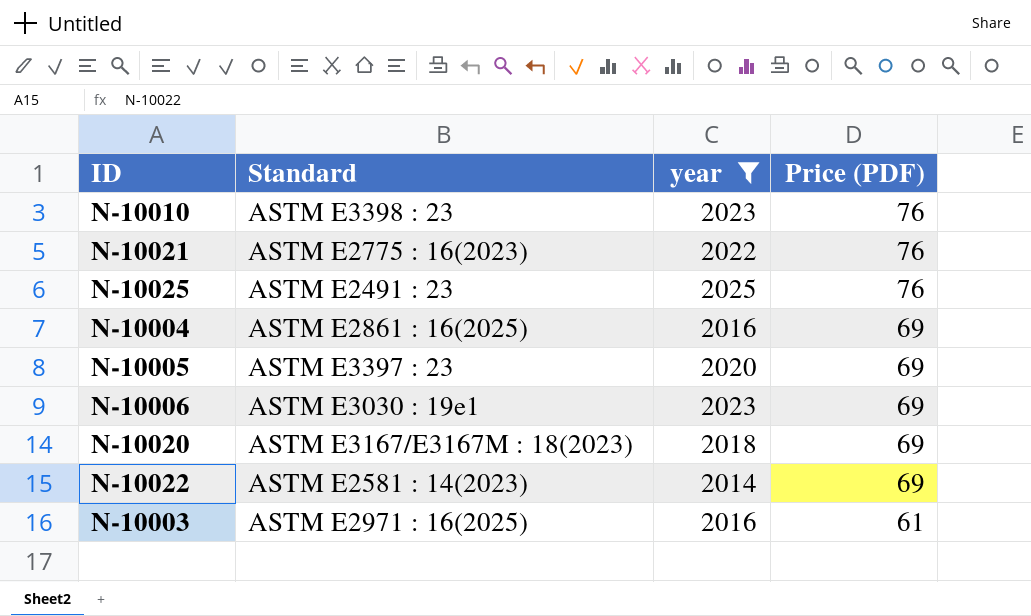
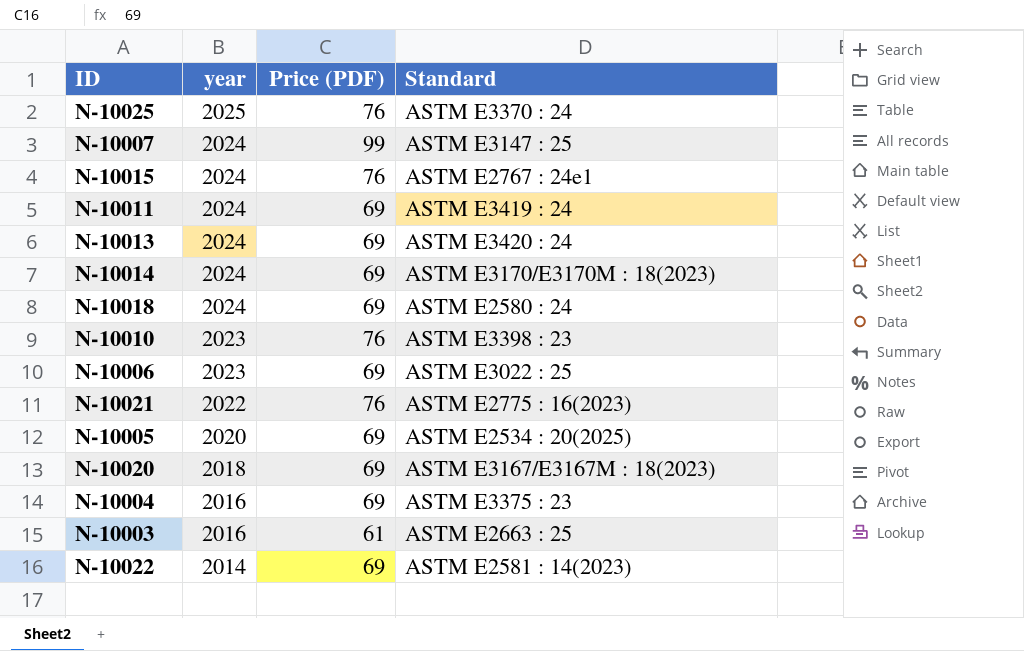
filter: year != 2024 -> none
row order: Price (PDF) descending -> year descending
column Standard | position: 2 -> 4
N-10025 | Standard: ASTM E2491 : 23 -> ASTM E3370 : 24
N-10006 | Standard: ASTM E3030 : 19e1 -> ASTM E3022 : 25
N-10005 | Standard: ASTM E3397 : 23 -> ASTM E2534 : 20(2025)
N-10004 | Standard: ASTM E2861 : 16(2025) -> ASTM E3375 : 23
N-10003 | Standard: ASTM E2971 : 16(2025) -> ASTM E2663 : 25

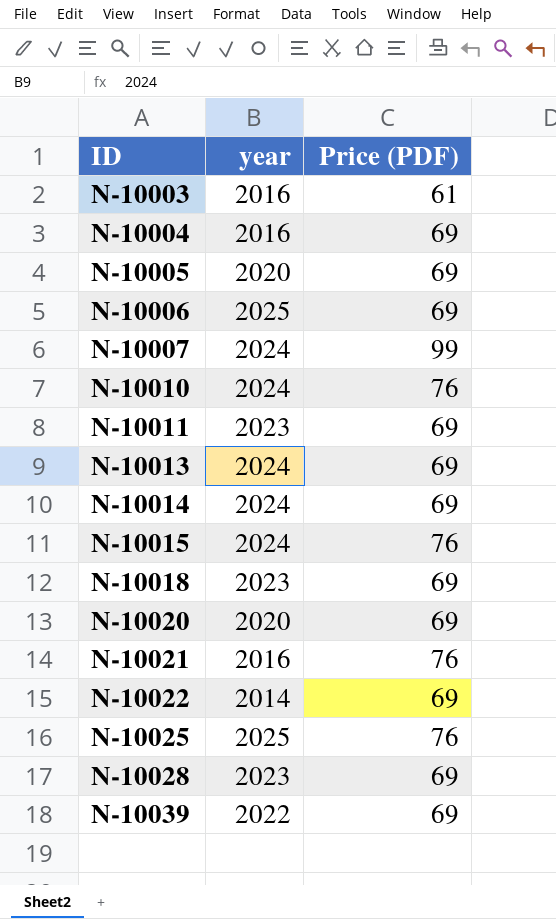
row order: year descending -> ID ascending
column Standard | position: 4 -> none
N-10006 | year: 2023 -> 2025
N-10010 | year: 2023 -> 2024
N-10011 | year: 2024 -> 2023
N-10018 | year: 2024 -> 2023
N-10020 | year: 2018 -> 2020
N-10021 | year: 2022 -> 2016
row N-10028: none -> 2023 | 69
row N-10039: none -> 2022 | 69

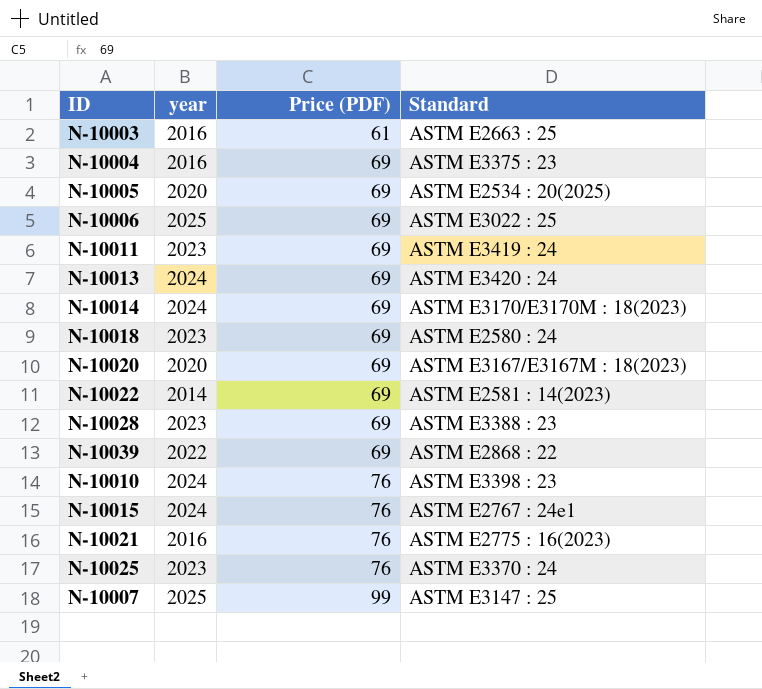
row order: ID ascending -> Price (PDF) ascending
column Standard | position: none -> 4
N-10025 | year: 2025 -> 2023
N-10007 | year: 2024 -> 2025

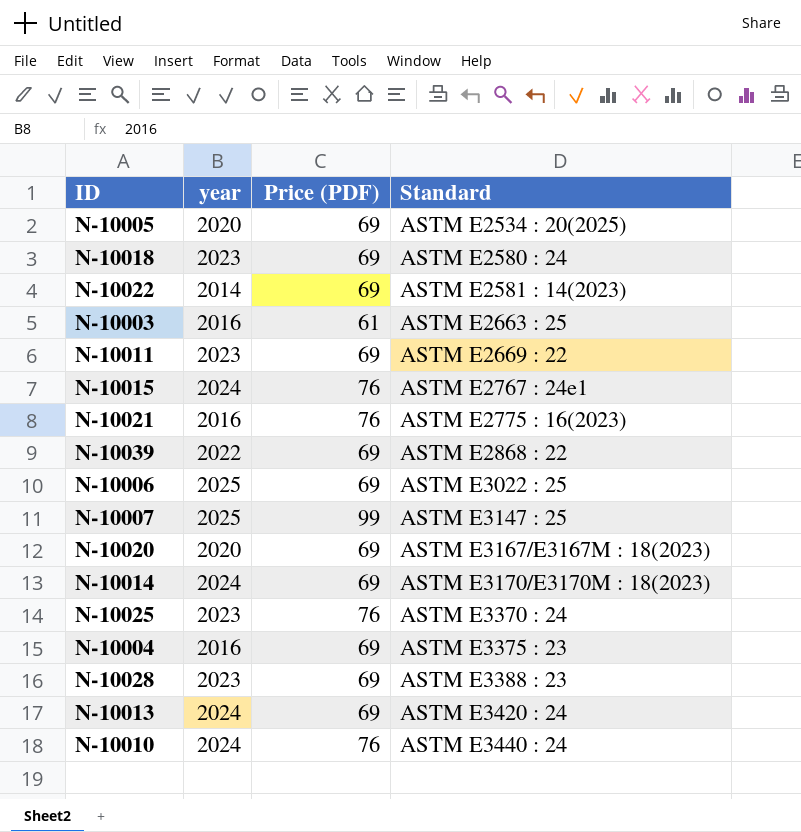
row order: Price (PDF) ascending -> Standard ascending
N-10011 | Standard: ASTM E3419 : 24 -> ASTM E2669 : 22
N-10010 | Standard: ASTM E3398 : 23 -> ASTM E3440 : 24

